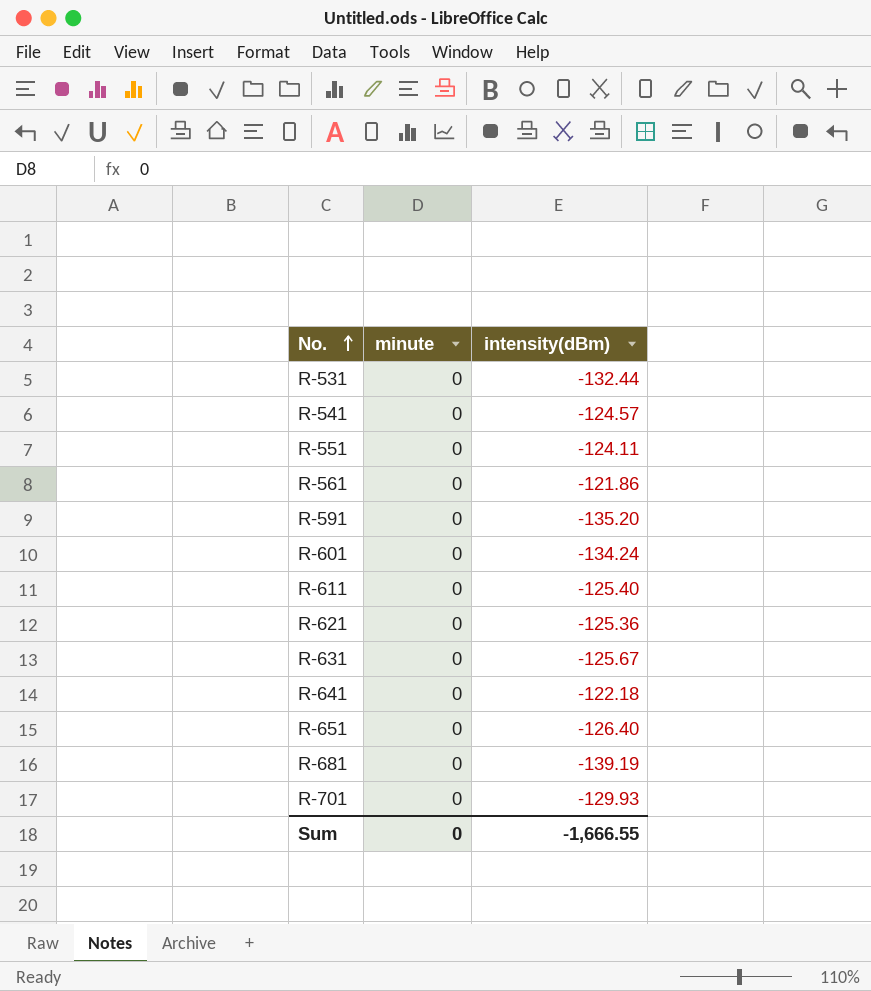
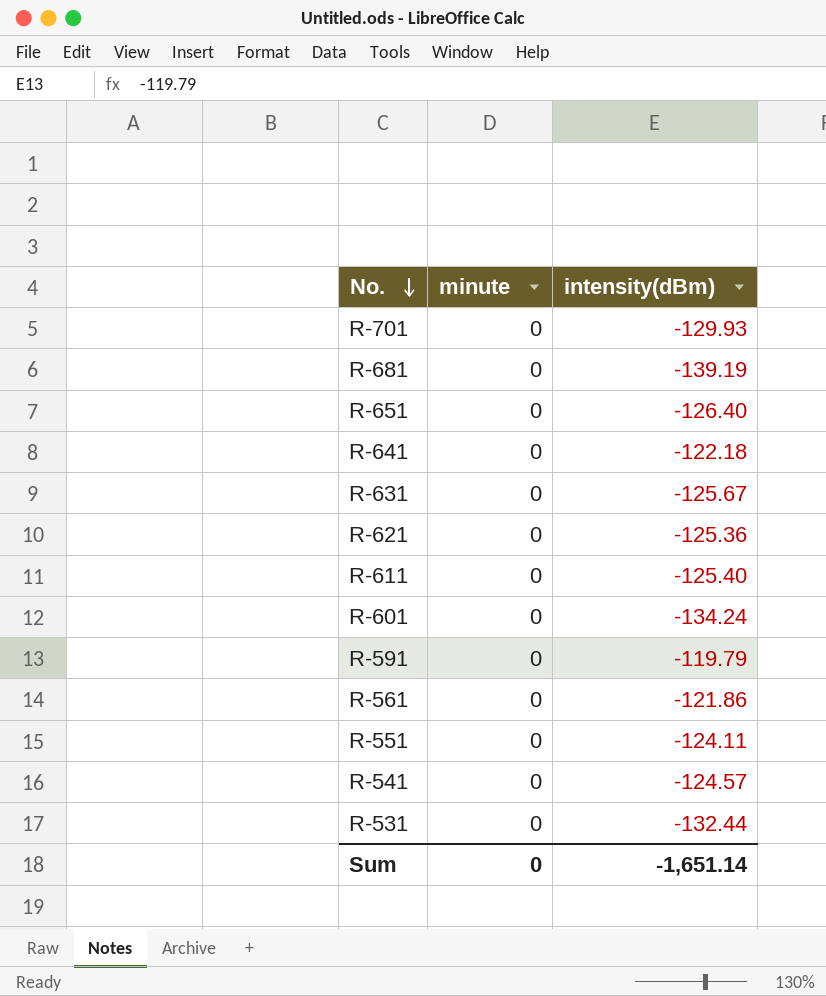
row order: No. ascending -> No. descending
R-591 | intensity(dBm): -135.20 -> -119.79
Sum | intensity(dBm): -1,666.55 -> -1,651.14

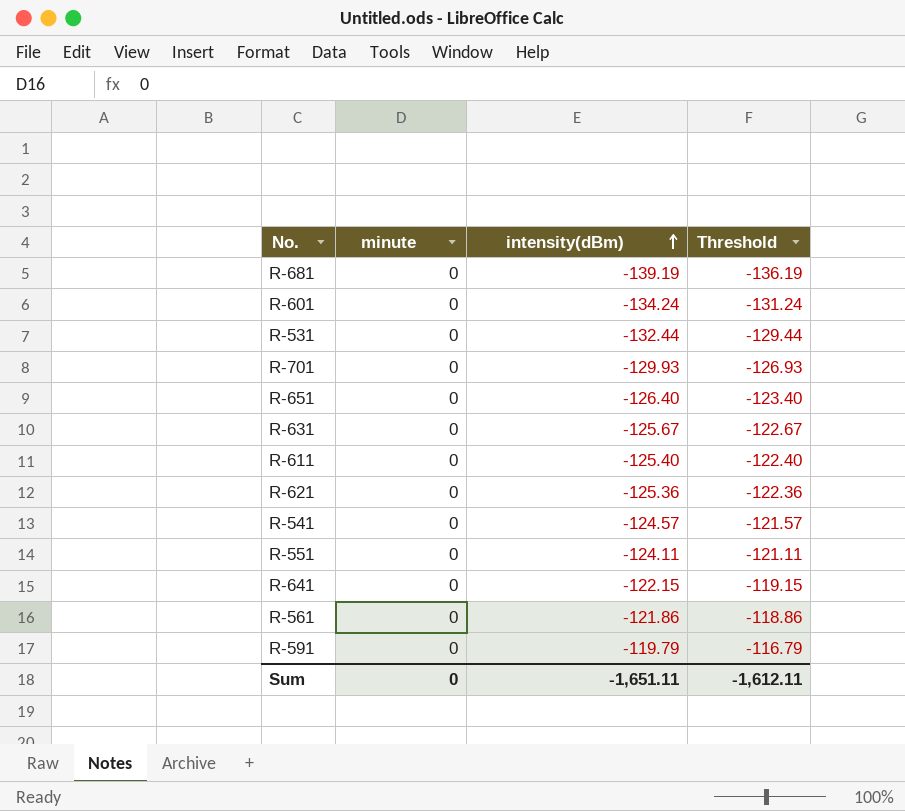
row order: No. descending -> intensity(dBm) ascending
column Threshold | formula: none -> [intensity(dBm)] + 3
R-641 | intensity(dBm): -122.18 -> -122.15
Sum | intensity(dBm): -1,651.14 -> -1,651.11

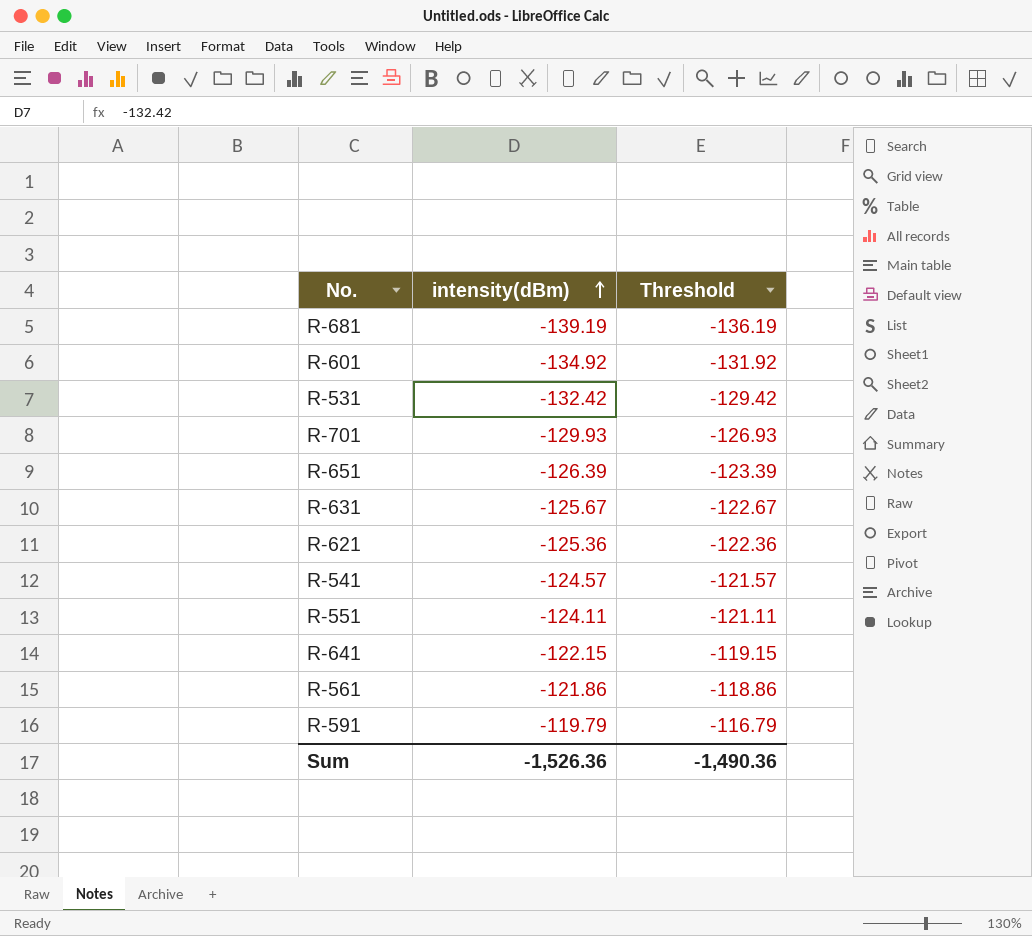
column minute | position: 2 -> none
row R-611: 0 | -125.40 | -122.40 -> none
R-601 | intensity(dBm): -134.24 -> -134.92
R-601 | Threshold: -131.24 -> -131.92
R-531 | intensity(dBm): -132.44 -> -132.42
R-531 | Threshold: -129.44 -> -129.42
R-651 | intensity(dBm): -126.40 -> -126.39
R-651 | Threshold: -123.40 -> -123.39
Sum | intensity(dBm): -1,651.11 -> -1,526.36
Sum | Threshold: -1,612.11 -> -1,490.36

